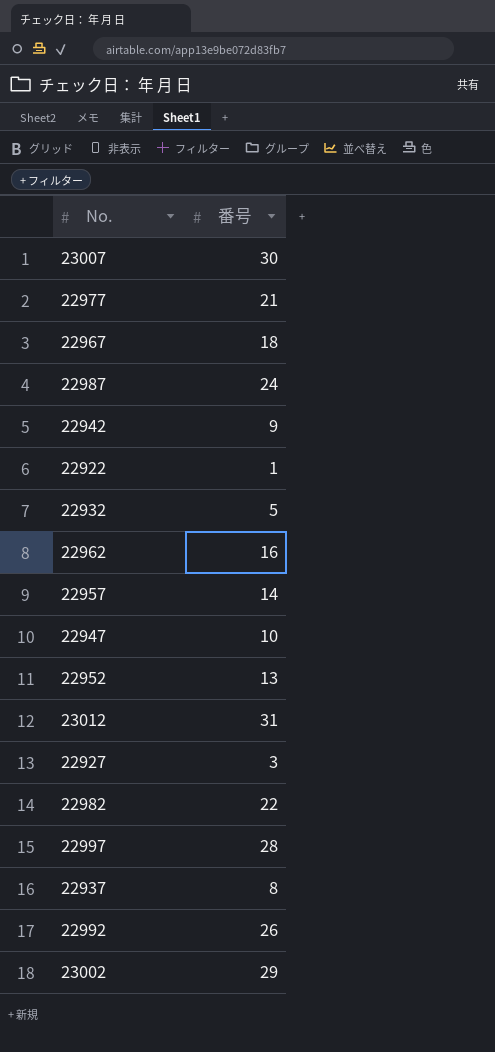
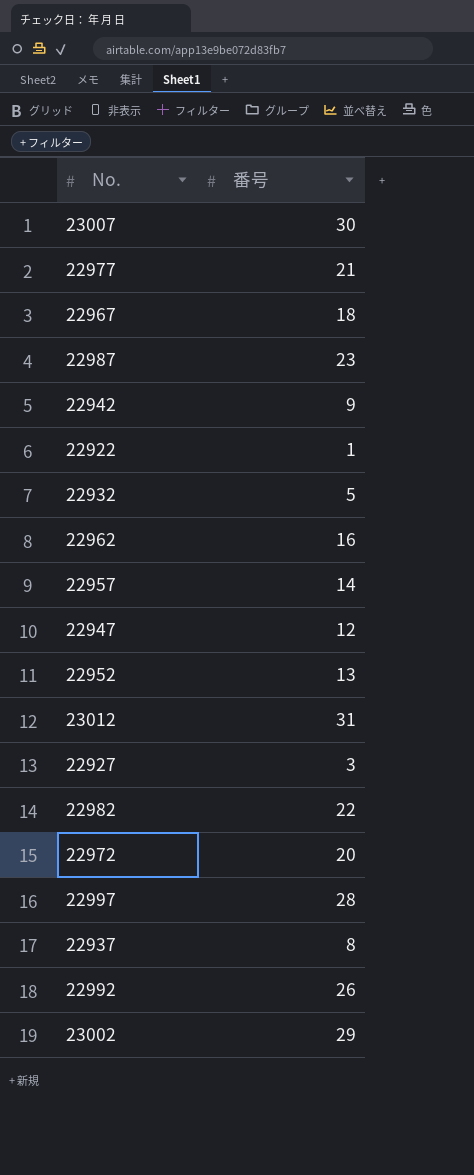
22987 | 番号: 24 -> 23
22947 | 番号: 10 -> 12
row 22972: none -> 20

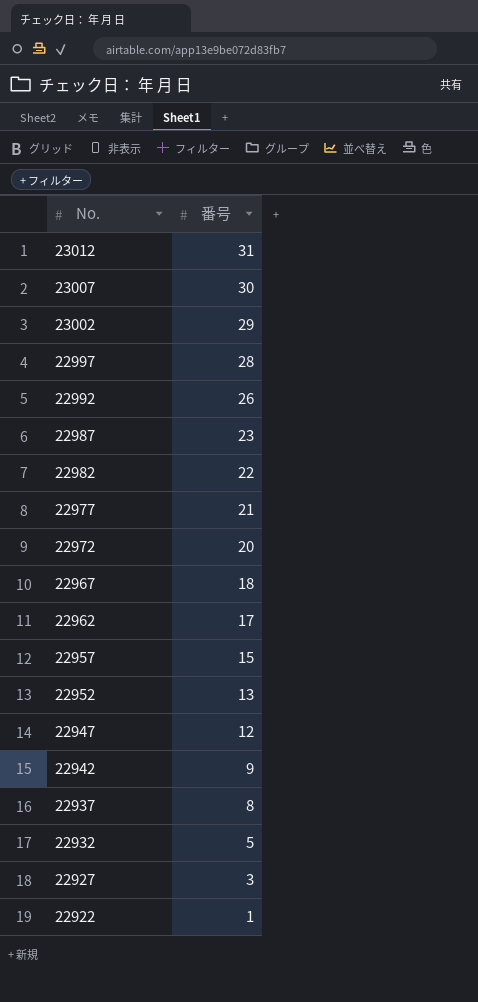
row order: none -> No. descending
22962 | 番号: 16 -> 17
22957 | 番号: 14 -> 15

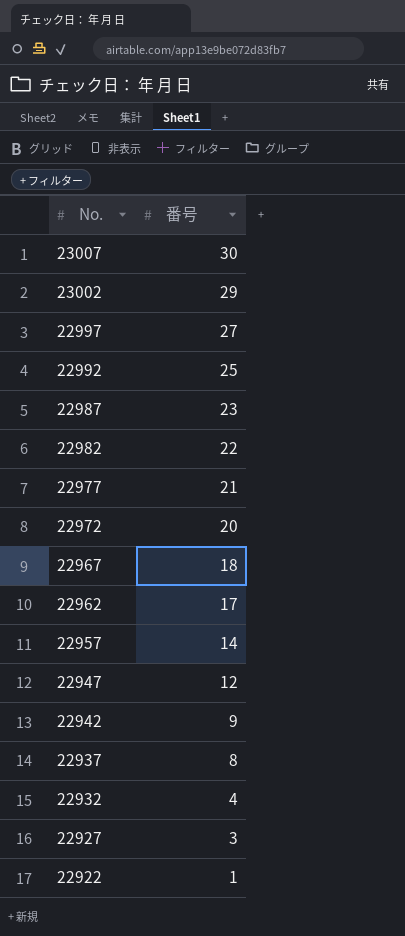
row 23012: 31 -> none
row 22952: 13 -> none
22997 | 番号: 28 -> 27
22992 | 番号: 26 -> 25
22957 | 番号: 15 -> 14
22932 | 番号: 5 -> 4

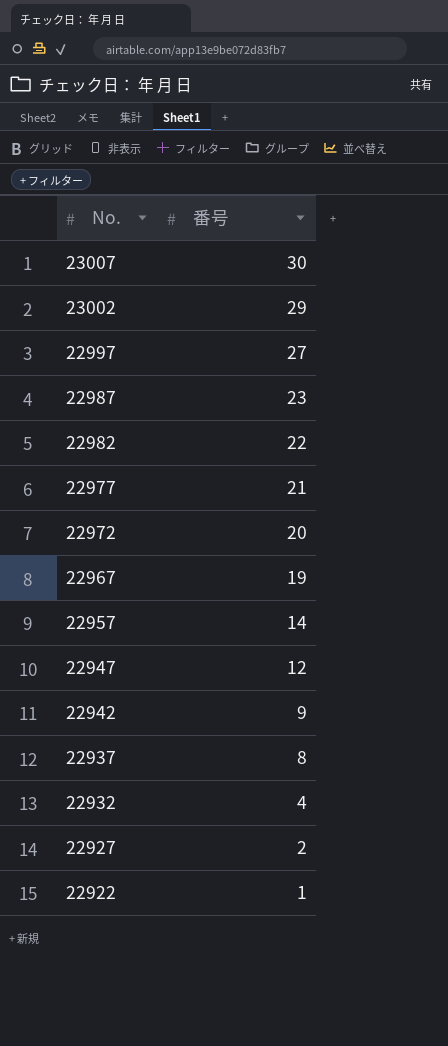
row 22992: 25 -> none
row 22962: 17 -> none
22967 | 番号: 18 -> 19
22927 | 番号: 3 -> 2

